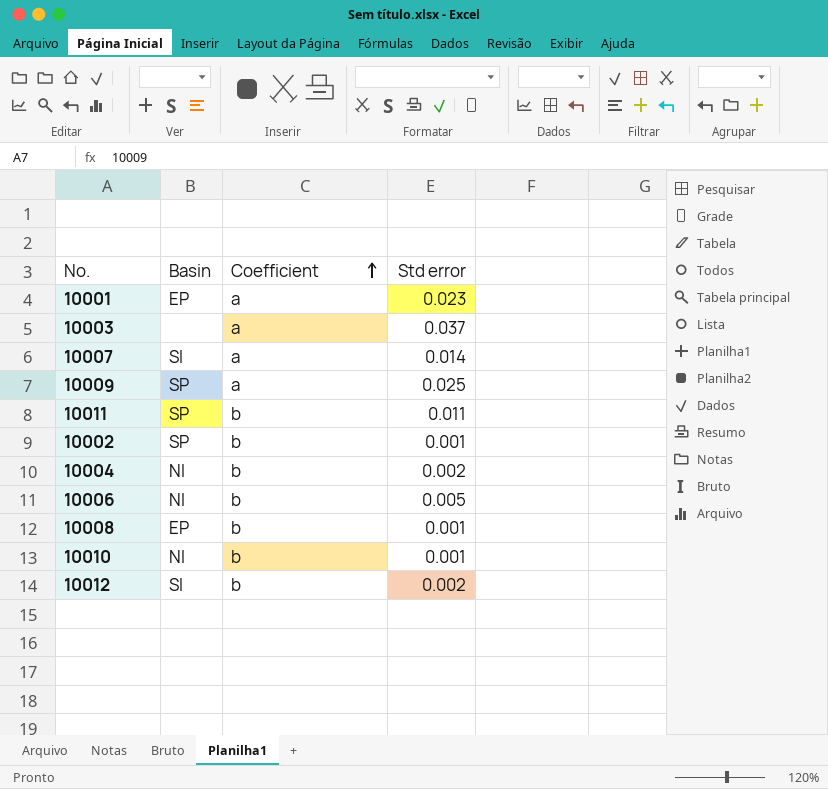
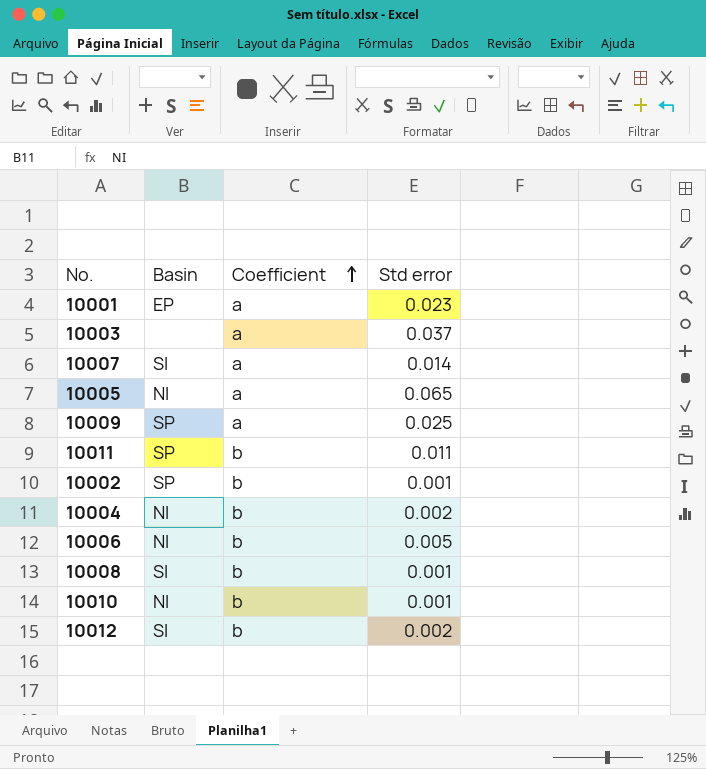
row 10005: none -> NI | a | 0.065
10008 | Basin: EP -> SI

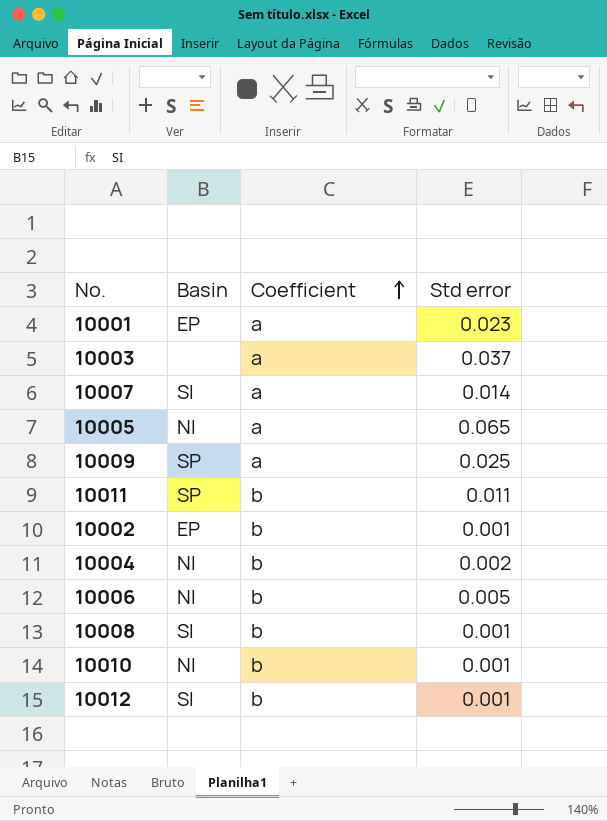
10002 | Basin: SP -> EP
10012 | Std error: 0.002 -> 0.001

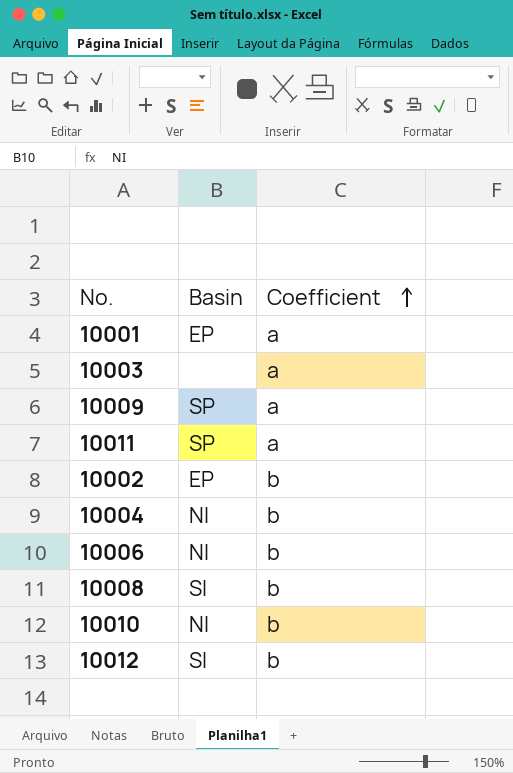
column Std error | position: 4 -> none
row 10007: SI | a | 0.014 -> none
row 10005: NI | a | 0.065 -> none
10011 | Coefficient: b -> a

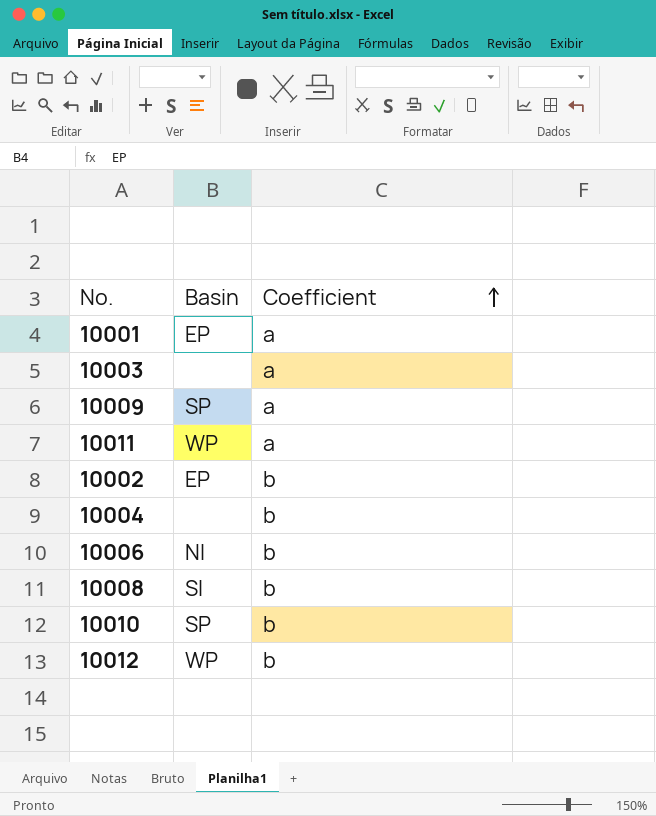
10011 | Basin: SP -> WP
10004 | Basin: NI -> none
10010 | Basin: NI -> SP
10012 | Basin: SI -> WP

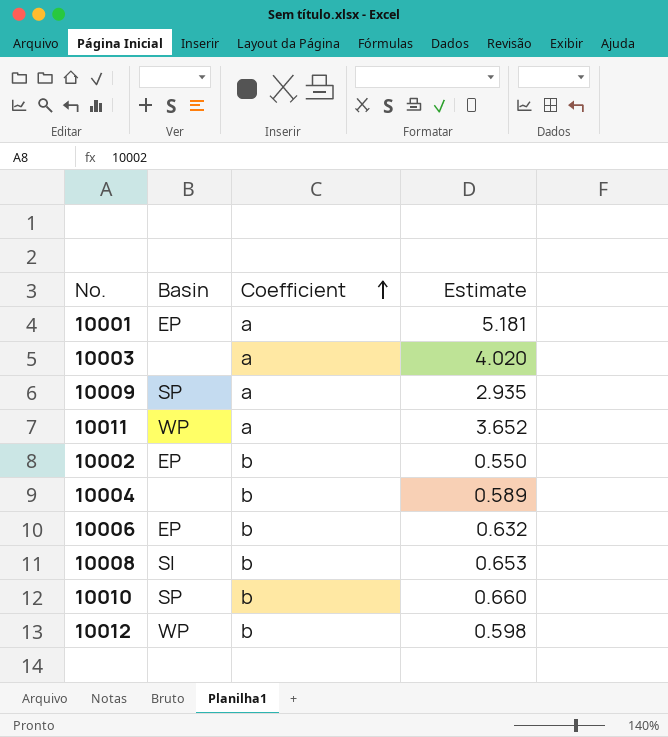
column Estimate | position: none -> 4
10006 | Basin: NI -> EP

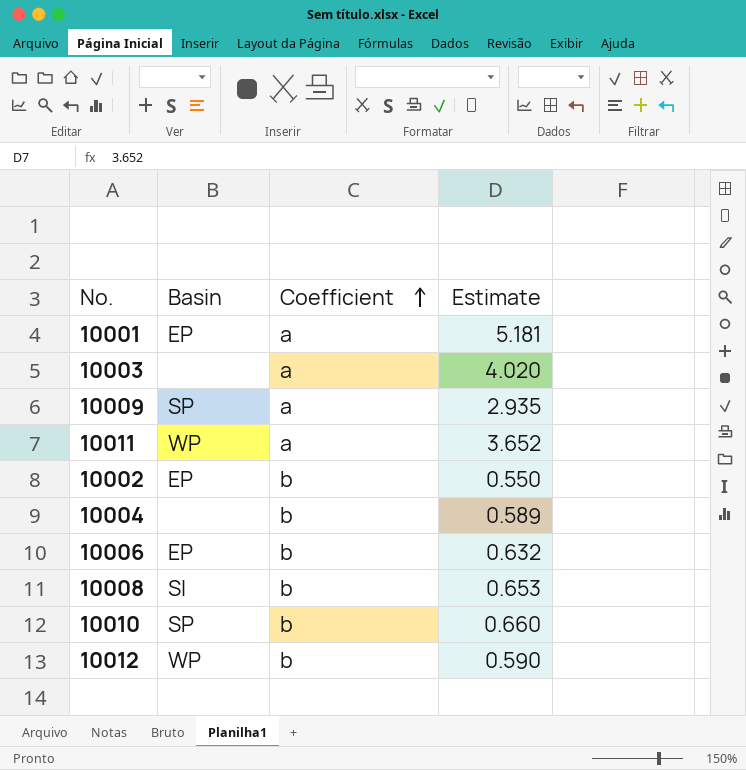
10012 | Estimate: 0.598 -> 0.590

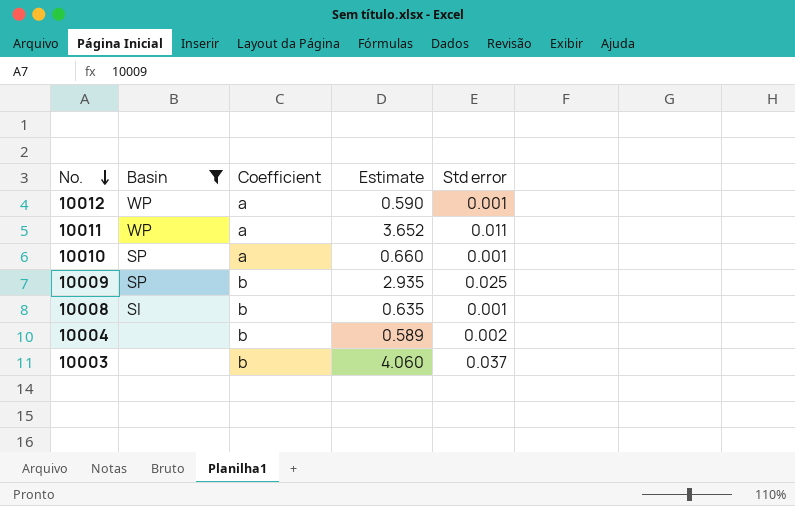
filter: none -> Basin != EP
row order: Coefficient ascending -> No. descending
column Std error | position: none -> 5
10012 | Coefficient: b -> a
10010 | Coefficient: b -> a
10009 | Coefficient: a -> b
10008 | Estimate: 0.653 -> 0.635
10003 | Coefficient: a -> b
10003 | Estimate: 4.020 -> 4.060

